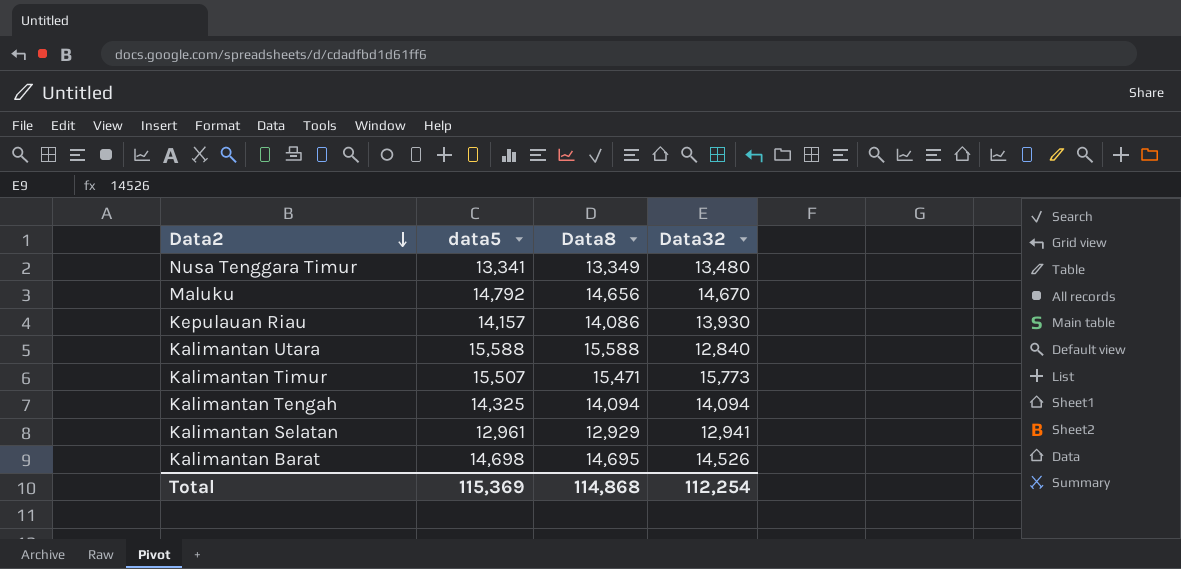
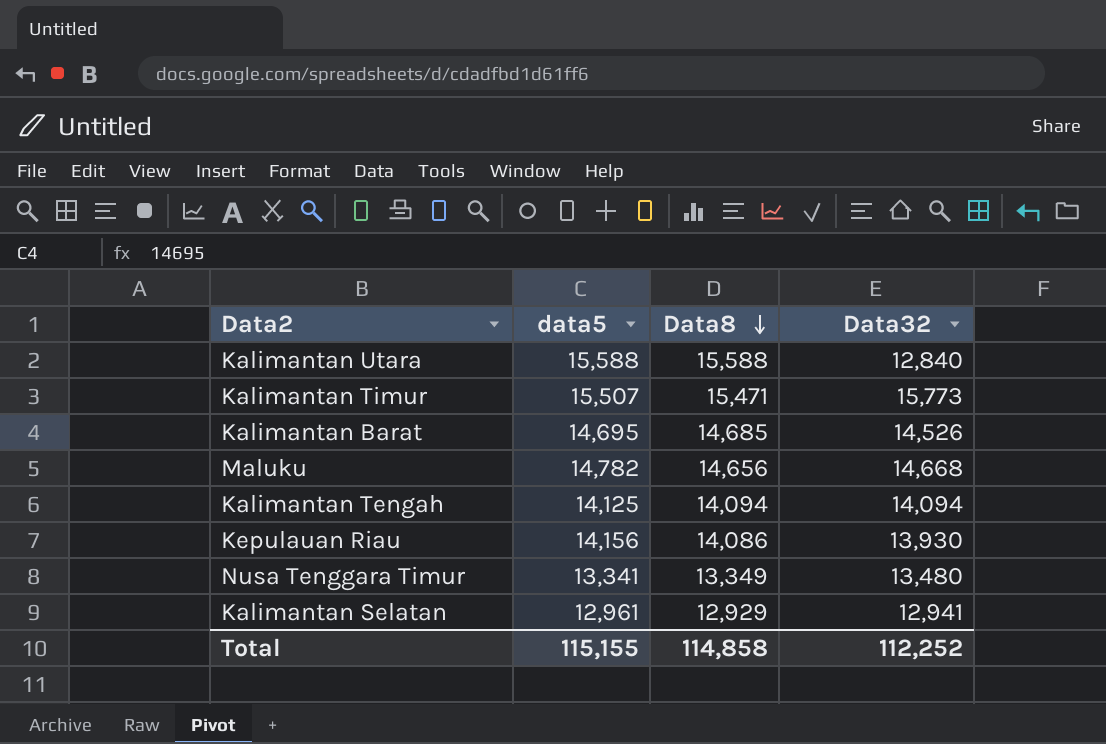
row order: Data2 descending -> Data8 descending
Kalimantan Barat | data5: 14,698 -> 14,695
Kalimantan Barat | Data8: 14,695 -> 14,685
Maluku | data5: 14,792 -> 14,782
Maluku | Data32: 14,670 -> 14,668
Kalimantan Tengah | data5: 14,325 -> 14,125
Kepulauan Riau | data5: 14,157 -> 14,156
Total | data5: 115,369 -> 115,155
Total | Data8: 114,868 -> 114,858
Total | Data32: 112,254 -> 112,252

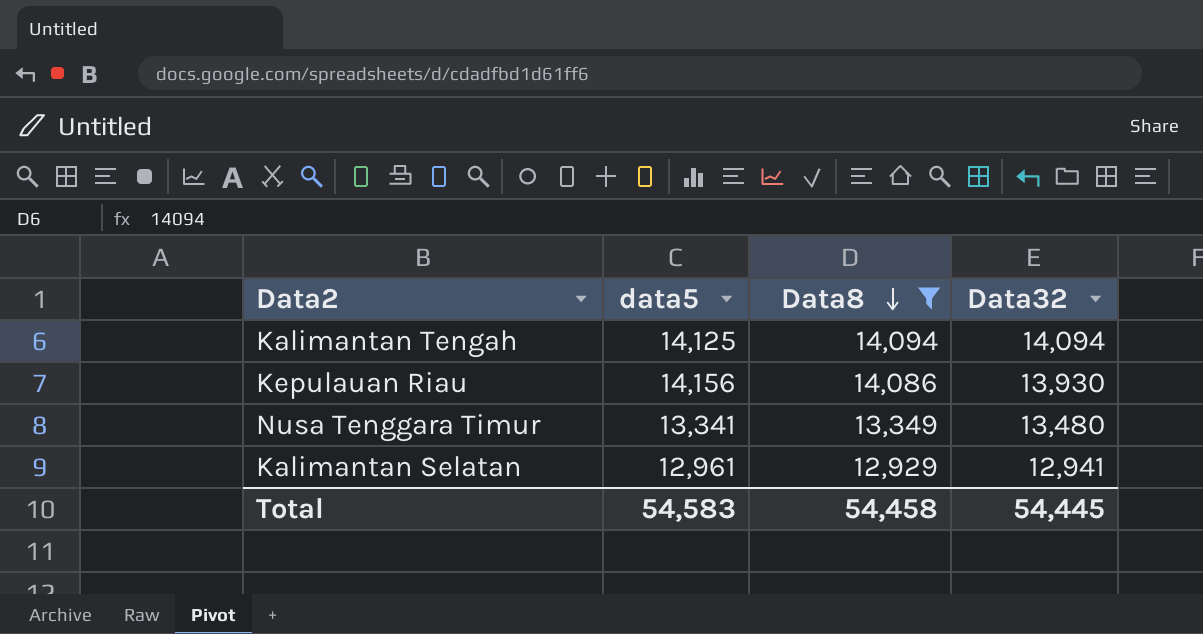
filter: none -> Data8 <= 14,094
Total | data5: 115,155 -> 54,583
Total | Data8: 114,858 -> 54,458
Total | Data32: 112,252 -> 54,445

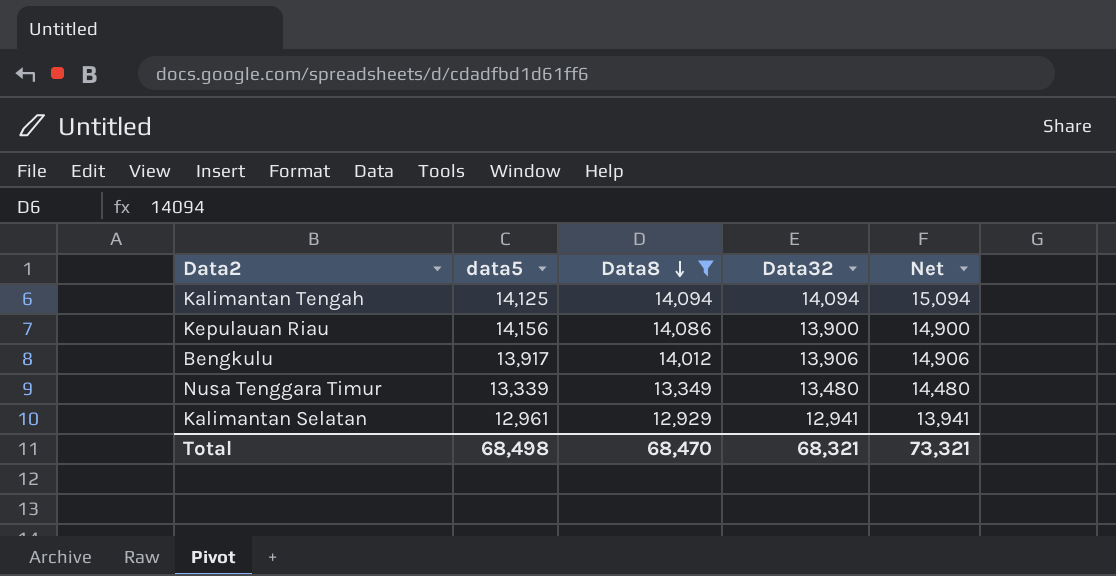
column Net | formula: none -> [Data32] + 1000
Kepulauan Riau | Data32: 13,930 -> 13,900
row Bengkulu: none -> 13,917 | 14,012 | 13,906 | 14,906
Nusa Tenggara Timur | data5: 13,341 -> 13,339
Total | data5: 54,583 -> 68,498
Total | Data8: 54,458 -> 68,470
Total | Data32: 54,445 -> 68,321

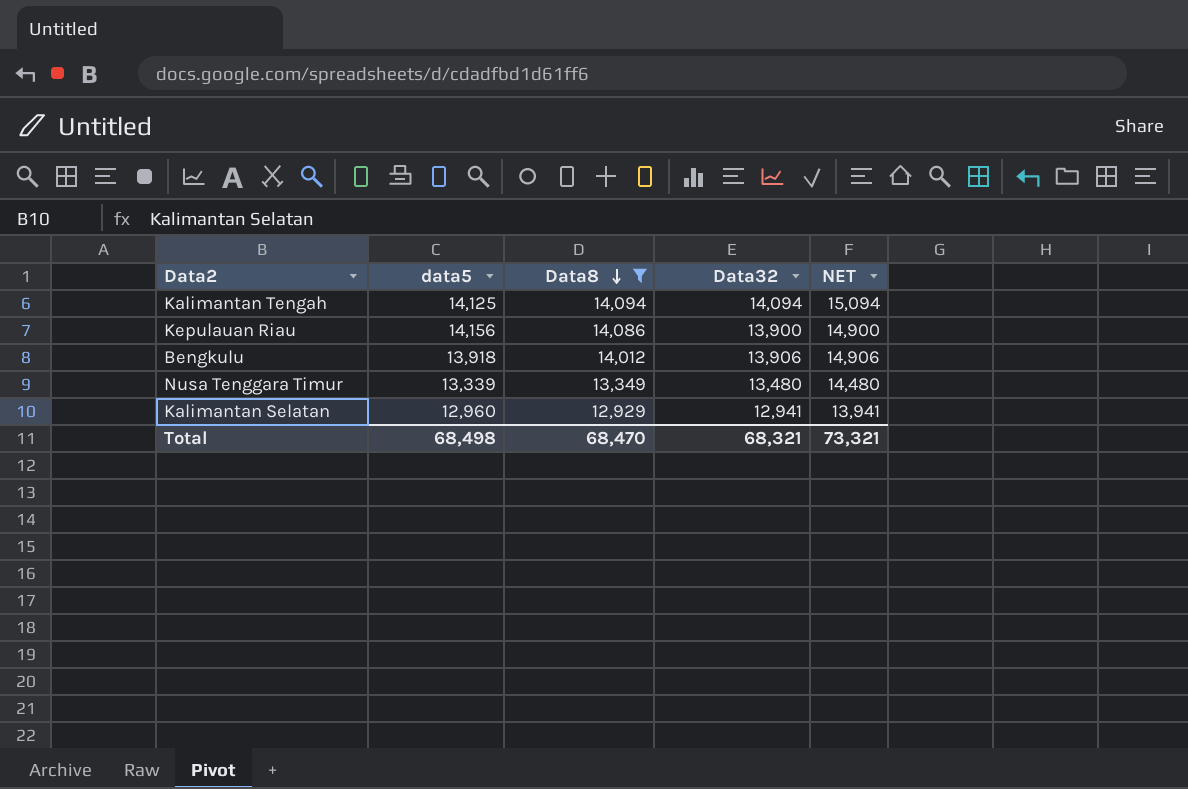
column name: Net -> NET
Bengkulu | data5: 13,917 -> 13,918
Kalimantan Selatan | data5: 12,961 -> 12,960

